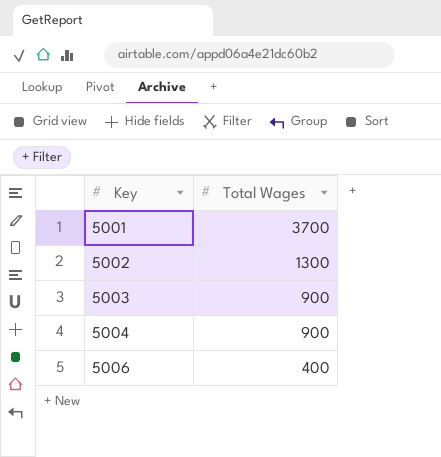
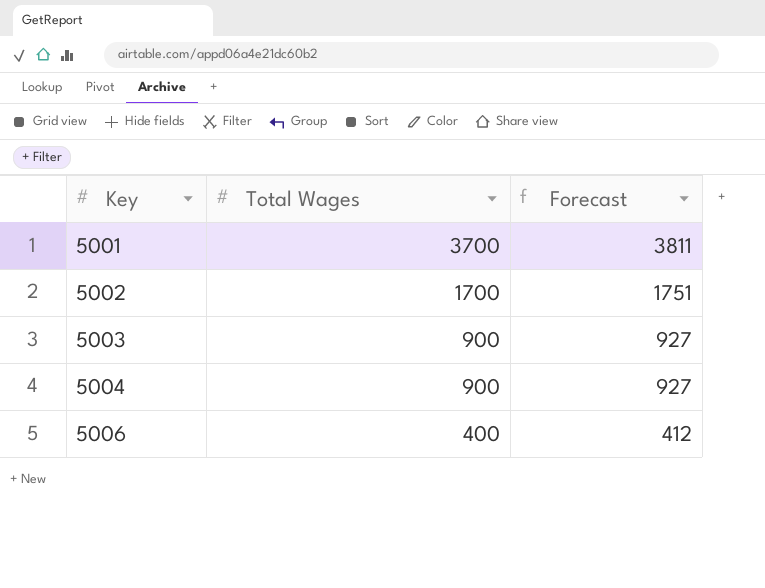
column Forecast | formula: none -> [Total Wages] * 1.03
5002 | Total Wages: 1300 -> 1700

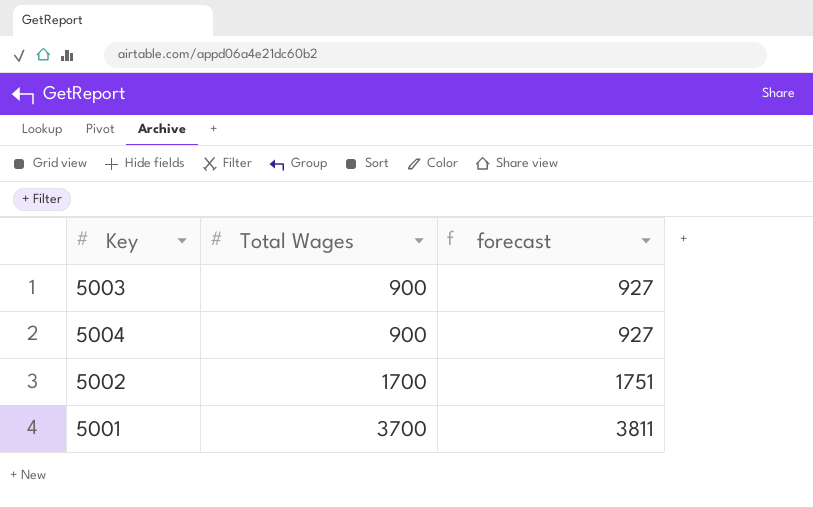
row order: Key ascending -> Total Wages ascending
column name: Forecast -> forecast
row 5006: 400 | 412 -> none

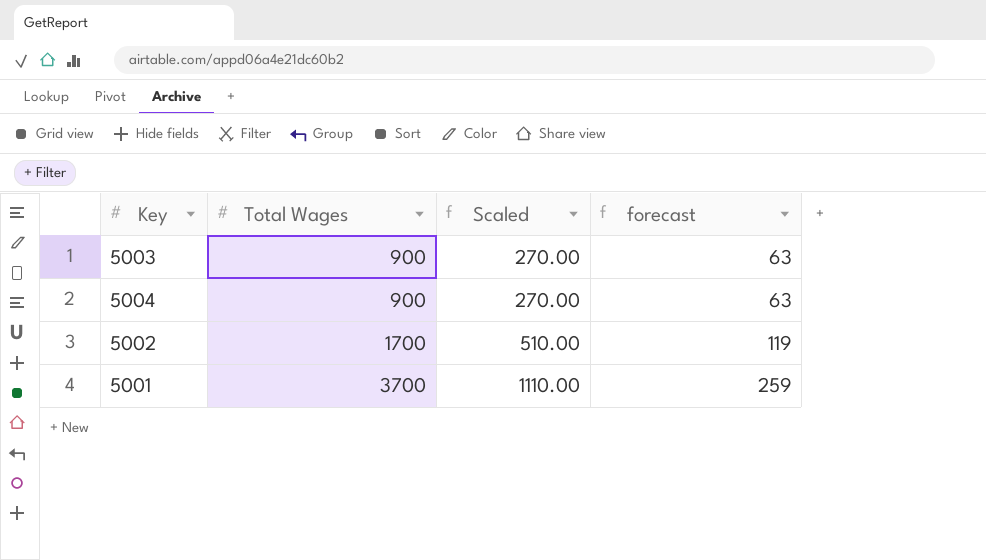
column Scaled | formula: none -> [Total Wages] * 0.3
column forecast | formula: [Total Wages] * 1.03 -> [Total Wages] * 0.07

